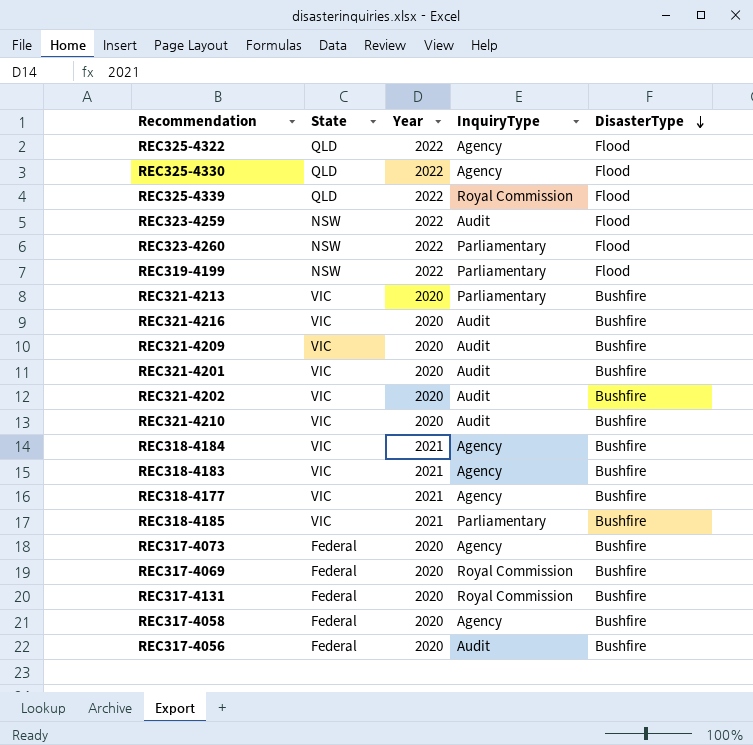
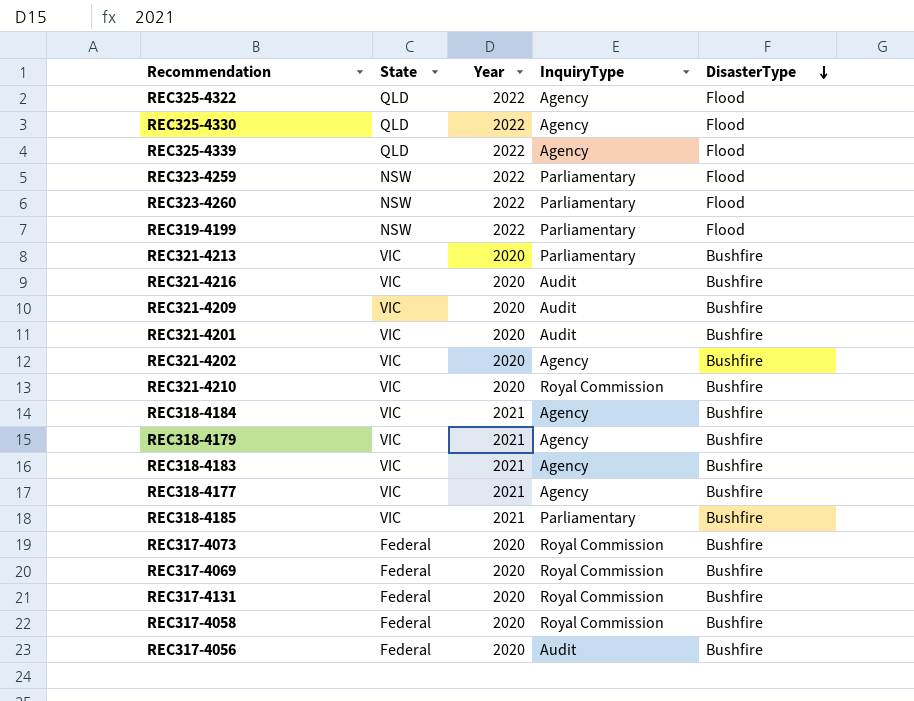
REC325-4339 | InquiryType: Royal Commission -> Agency
REC323-4259 | InquiryType: Audit -> Parliamentary
REC321-4202 | InquiryType: Audit -> Agency
REC321-4210 | InquiryType: Audit -> Royal Commission
row REC318-4179: none -> VIC | 2021 | Agency | Bushfire
REC317-4073 | InquiryType: Agency -> Royal Commission
REC317-4058 | InquiryType: Agency -> Royal Commission

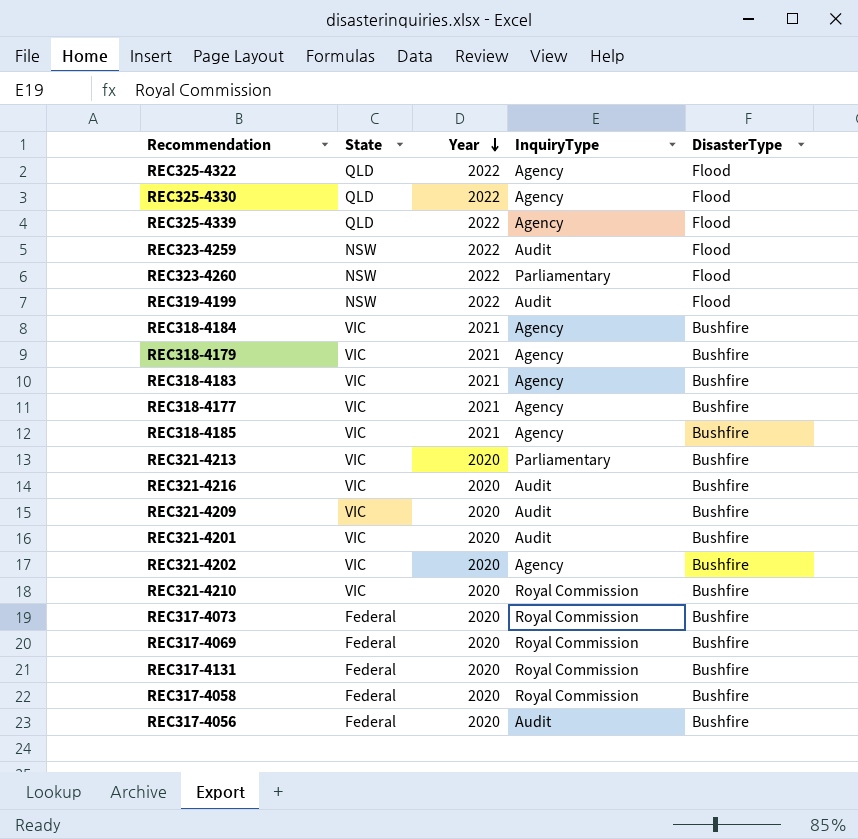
row order: DisasterType descending -> Year descending
REC323-4259 | InquiryType: Parliamentary -> Audit
REC319-4199 | InquiryType: Parliamentary -> Audit
REC318-4185 | InquiryType: Parliamentary -> Agency

